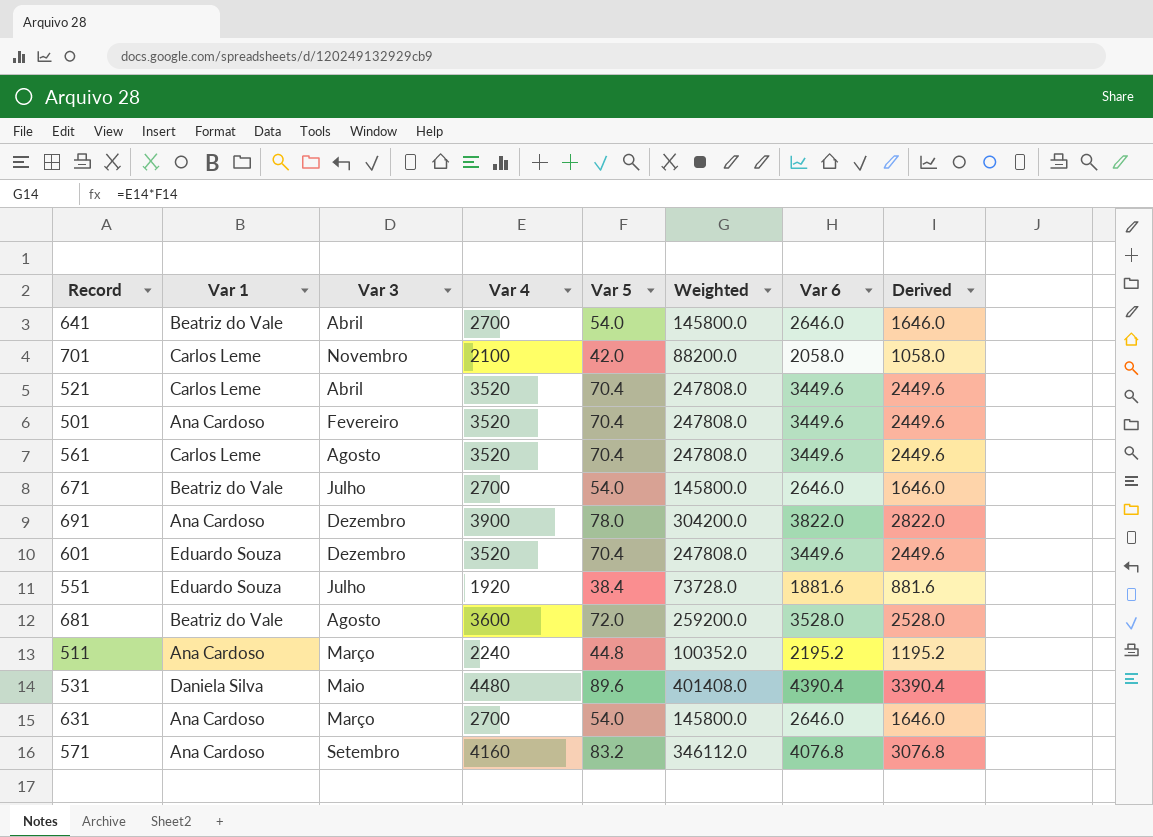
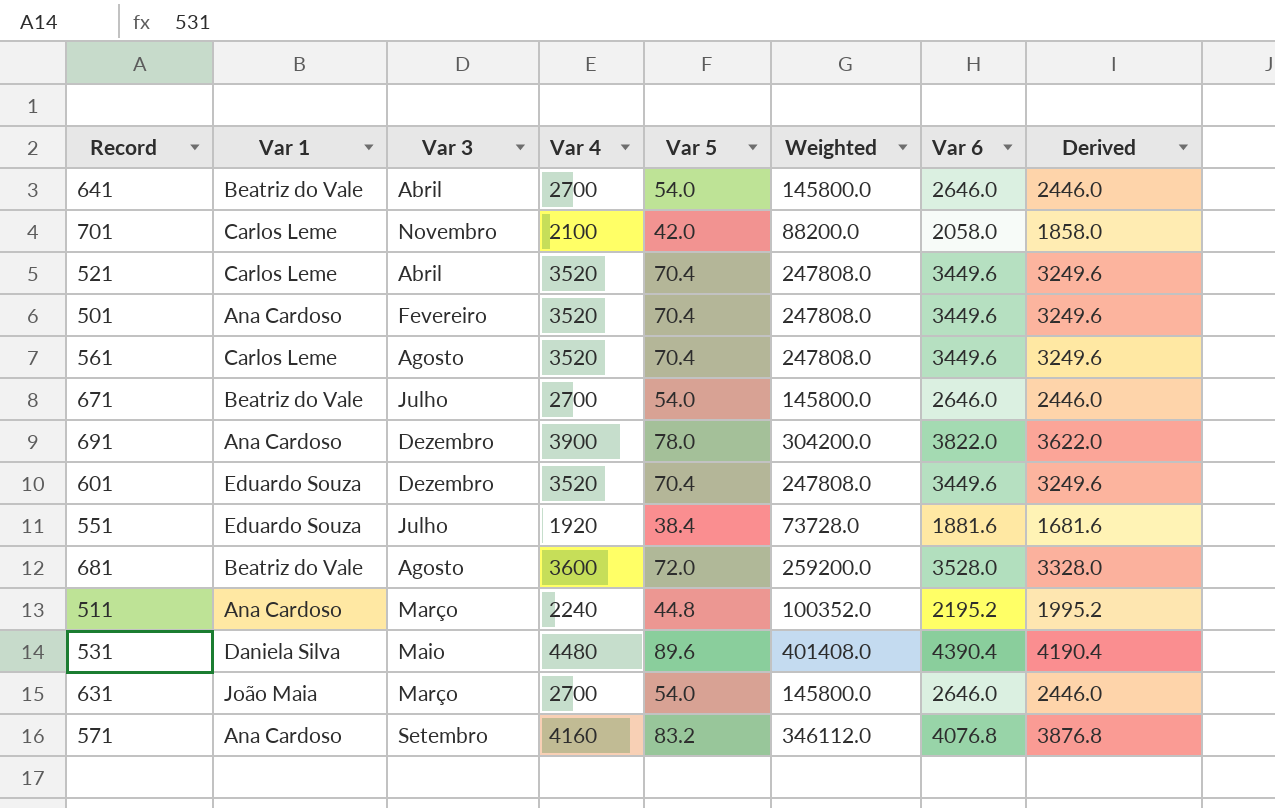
column Derived | formula: [Var 6] - 1000 -> [Var 6] - 200
631 | Var 1: Ana Cardoso -> João Maia

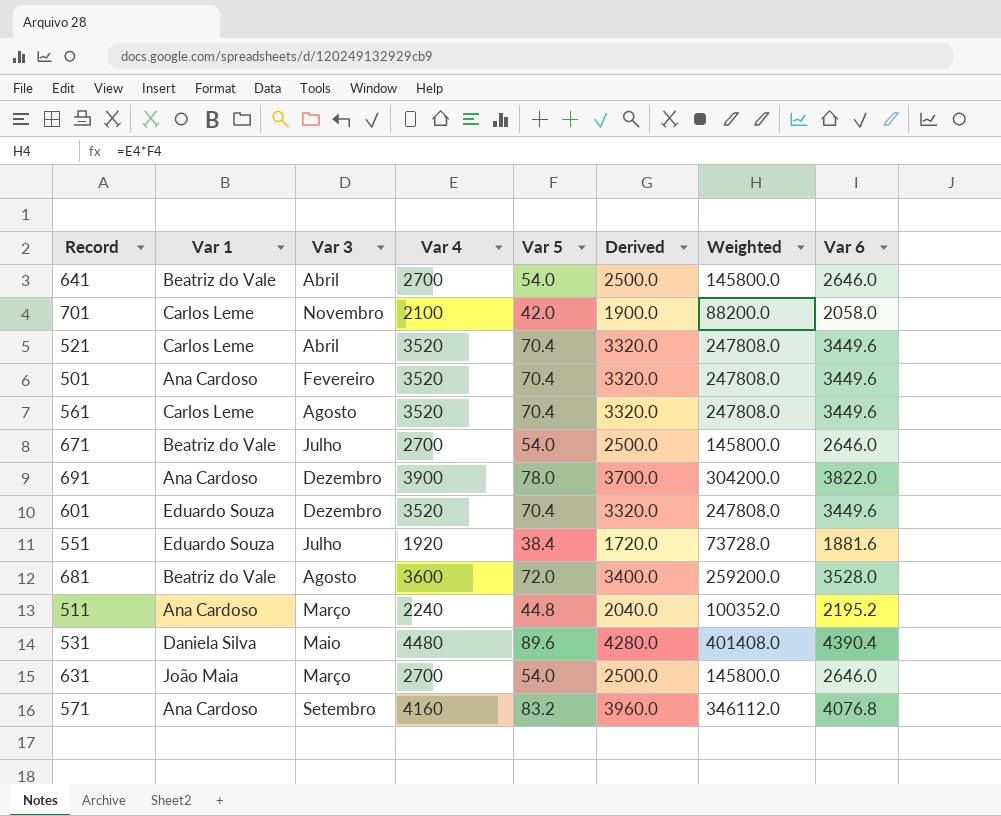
column Derived | formula: [Var 6] - 200 -> [Var 4] - 200
column Derived | position: 8 -> 6

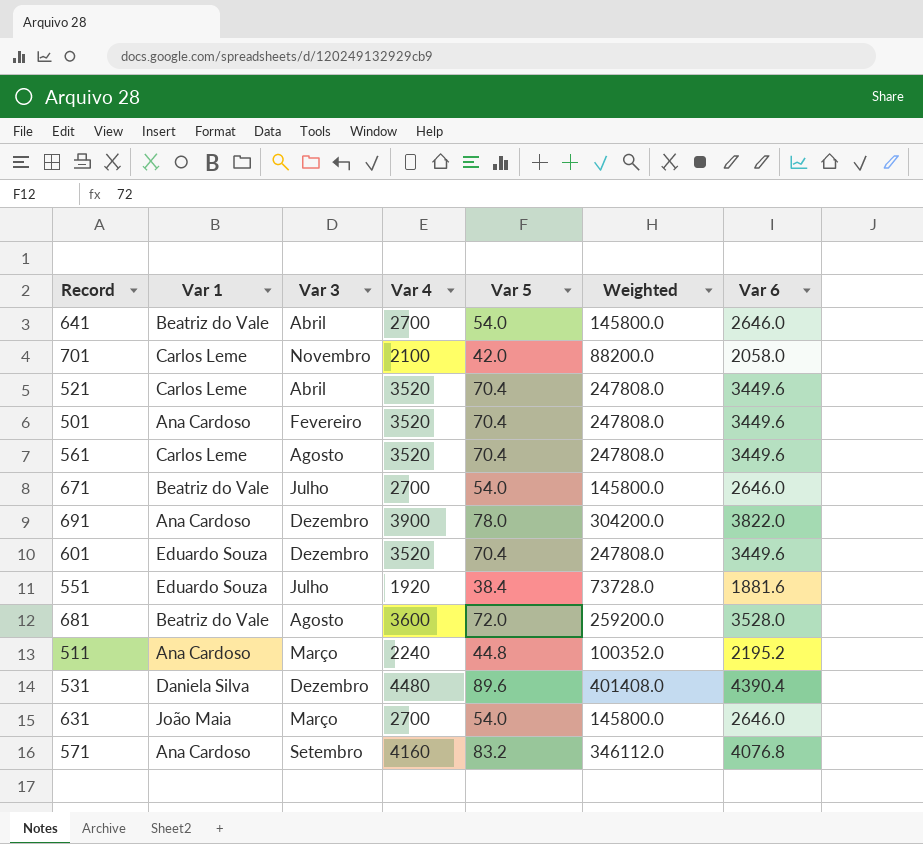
column Derived | formula: [Var 4] - 200 -> none
531 | Var 3: Maio -> Dezembro

